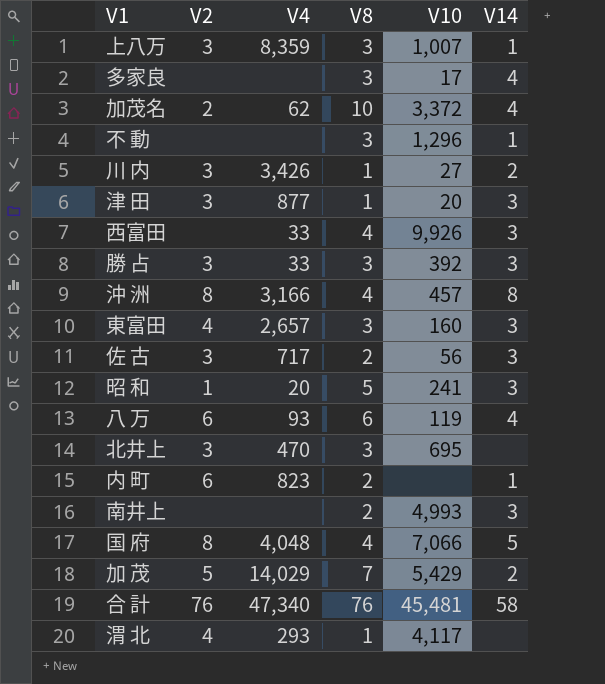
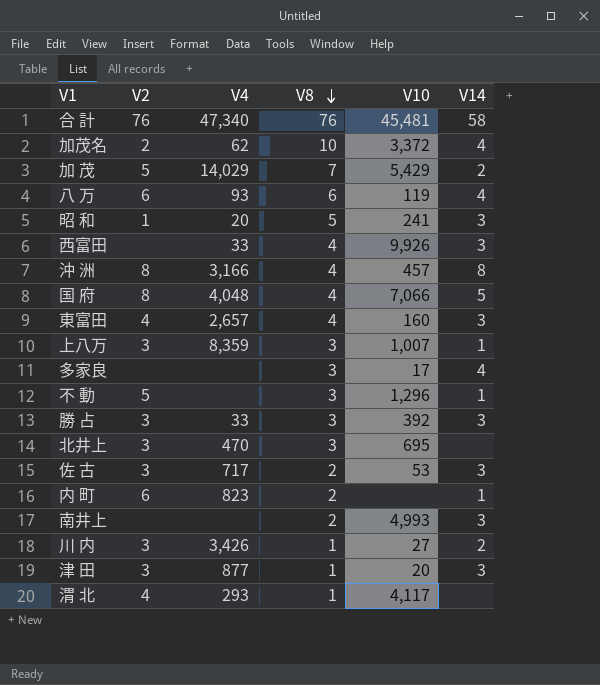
row order: none -> V8 descending
東富田 | V8: 3 -> 4
不 動 | V2: none -> 5
佐 古 | V10: 56 -> 53

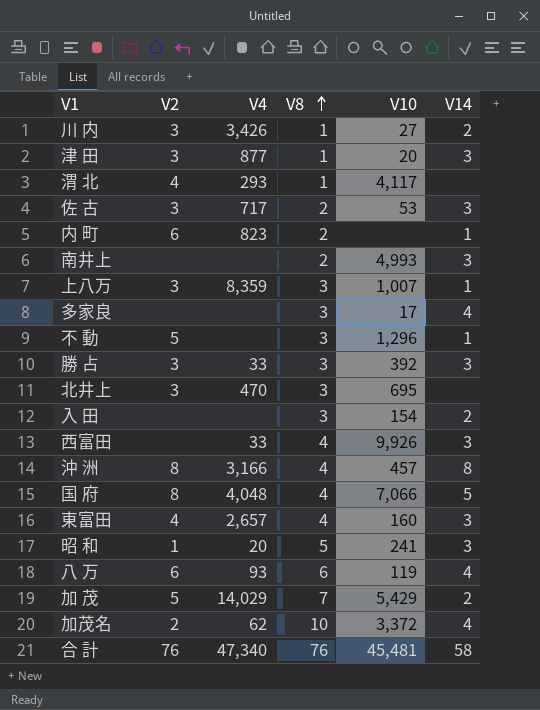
row order: V8 descending -> V8 ascending
row 入 田: none -> none | none | 3 | 154 | 2

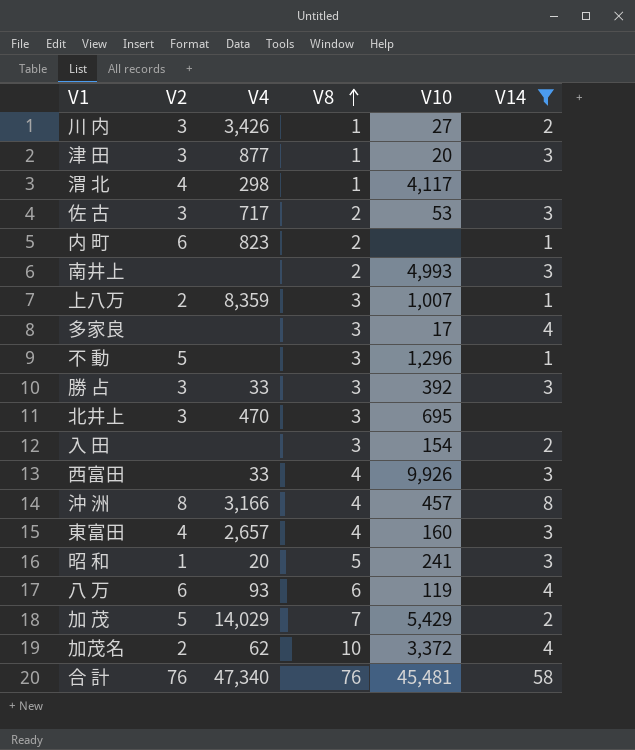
filter: none -> V14 != 5
渭 北 | V4: 293 -> 298
上八万 | V2: 3 -> 2

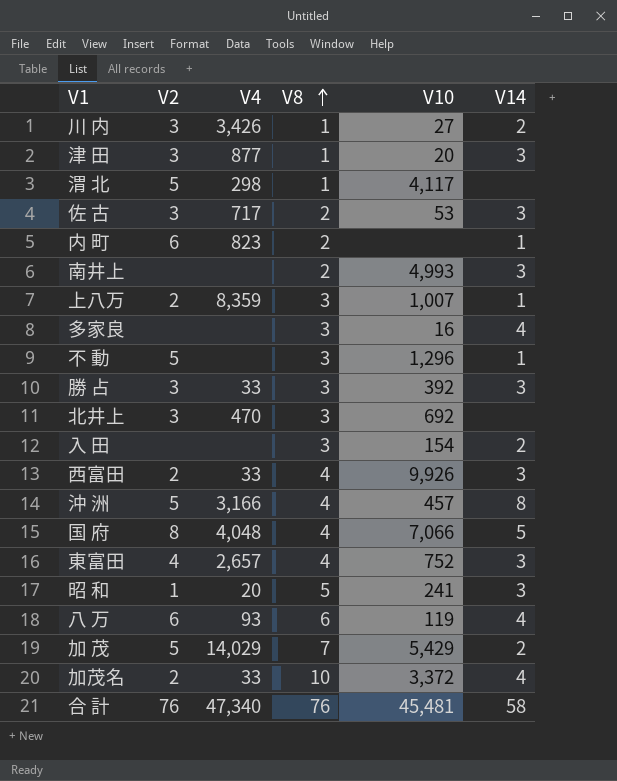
filter: V14 != 5 -> none
渭 北 | V2: 4 -> 5
多家良 | V10: 17 -> 16
北井上 | V10: 695 -> 692
西富田 | V2: none -> 2
沖 洲 | V2: 8 -> 5
東富田 | V10: 160 -> 752
加茂名 | V4: 62 -> 33

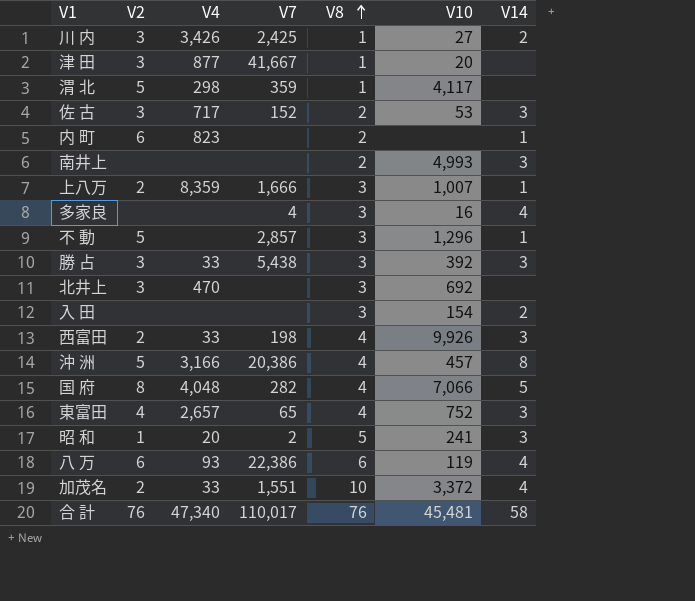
column V7 | position: none -> 4
row 加 茂: 5 | 14,029 | 7 | 5,429 | 2 -> none
津 田 | V14: 3 -> none

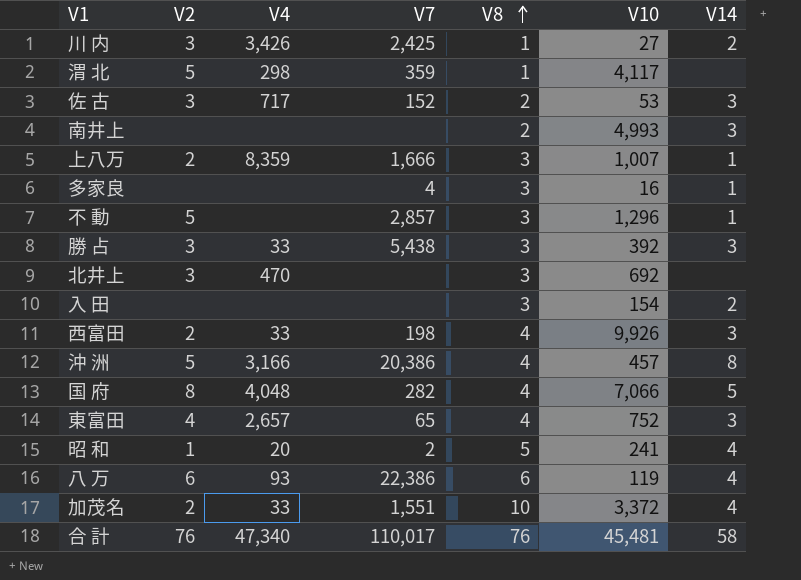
row 津 田: 3 | 877 | 41,667 | 1 | 20 | none -> none
row 内 町: 6 | 823 | none | 2 | none | 1 -> none
多家良 | V14: 4 -> 1
昭 和 | V14: 3 -> 4

